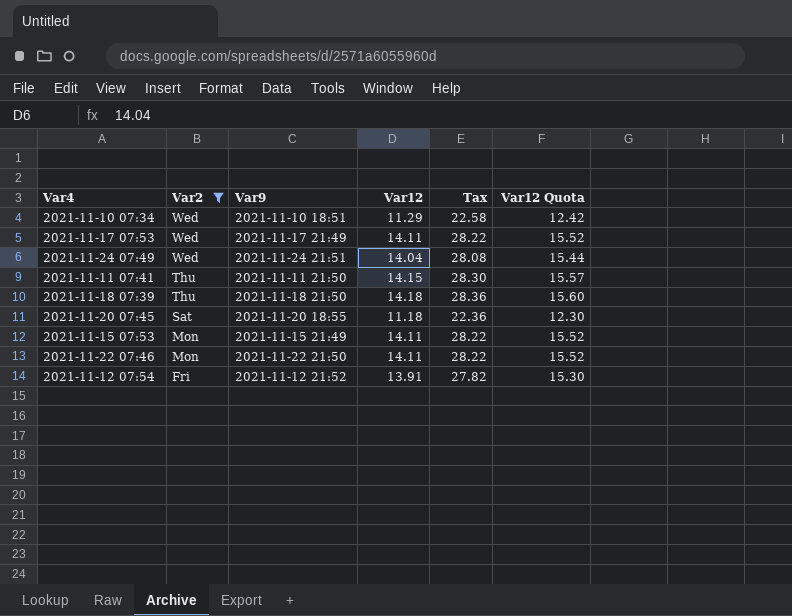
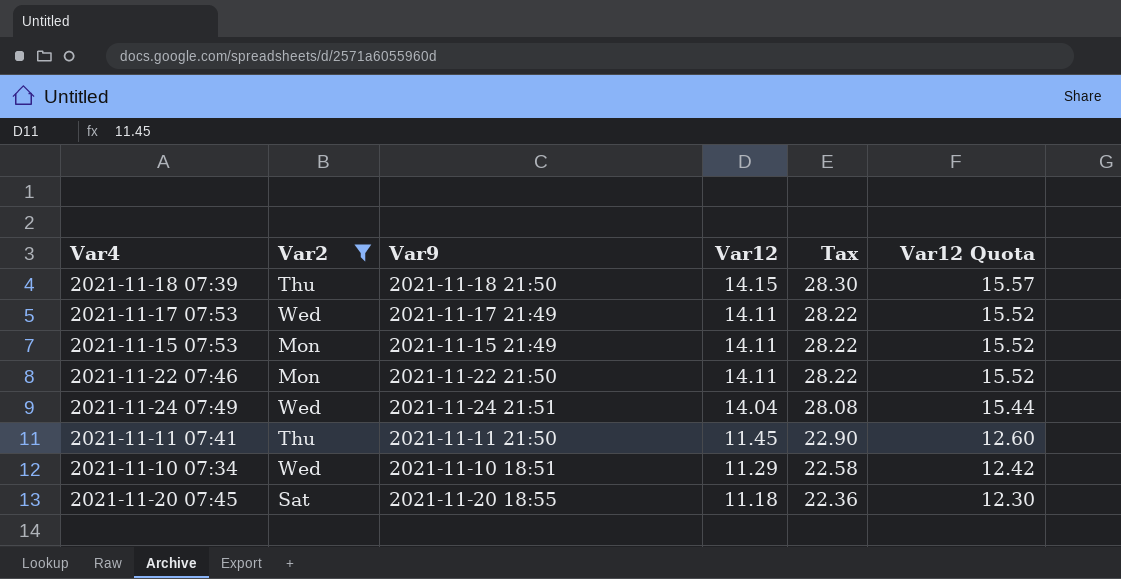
row order: Var2 descending -> Var12 descending
row 2021-11-12 07:54: Fri | 2021-11-12 21:52 | 13.91 | 27.82 | 15.30 -> none
2021-11-18 07:39 | Var12: 14.18 -> 14.15
2021-11-18 07:39 | Tax: 28.36 -> 28.30
2021-11-18 07:39 | Var12 Quota: 15.60 -> 15.57
2021-11-11 07:41 | Var12: 14.15 -> 11.45
2021-11-11 07:41 | Tax: 28.30 -> 22.90
2021-11-11 07:41 | Var12 Quota: 15.57 -> 12.60

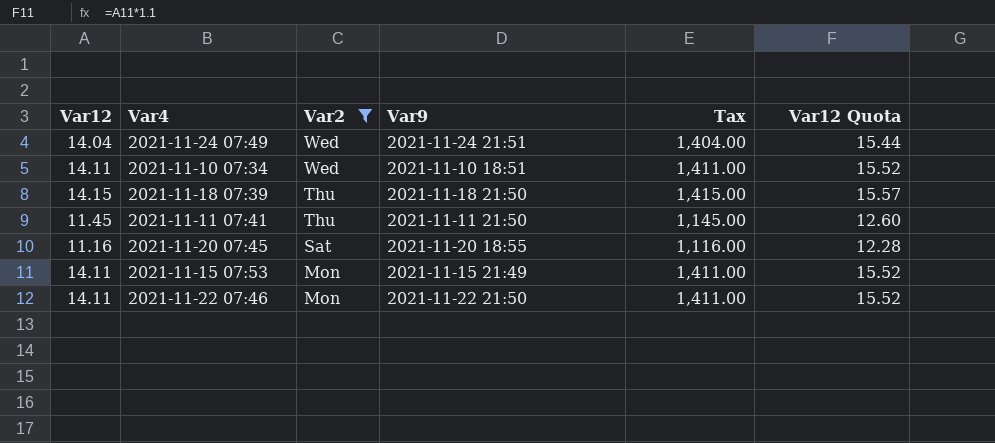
row order: Var12 descending -> Var2 descending
column Var12 | position: 4 -> 1
column Tax | formula: [Var12] * 2 -> [Var12] * 100
row 2021-11-17 07:53: Wed | 2021-11-17 21:49 | 14.11 | 28.22 | 15.52 -> none
2021-11-10 07:34 | Var12: 11.29 -> 14.11
2021-11-10 07:34 | Var12 Quota: 12.42 -> 15.52
2021-11-20 07:45 | Var12: 11.18 -> 11.16
2021-11-20 07:45 | Var12 Quota: 12.30 -> 12.28

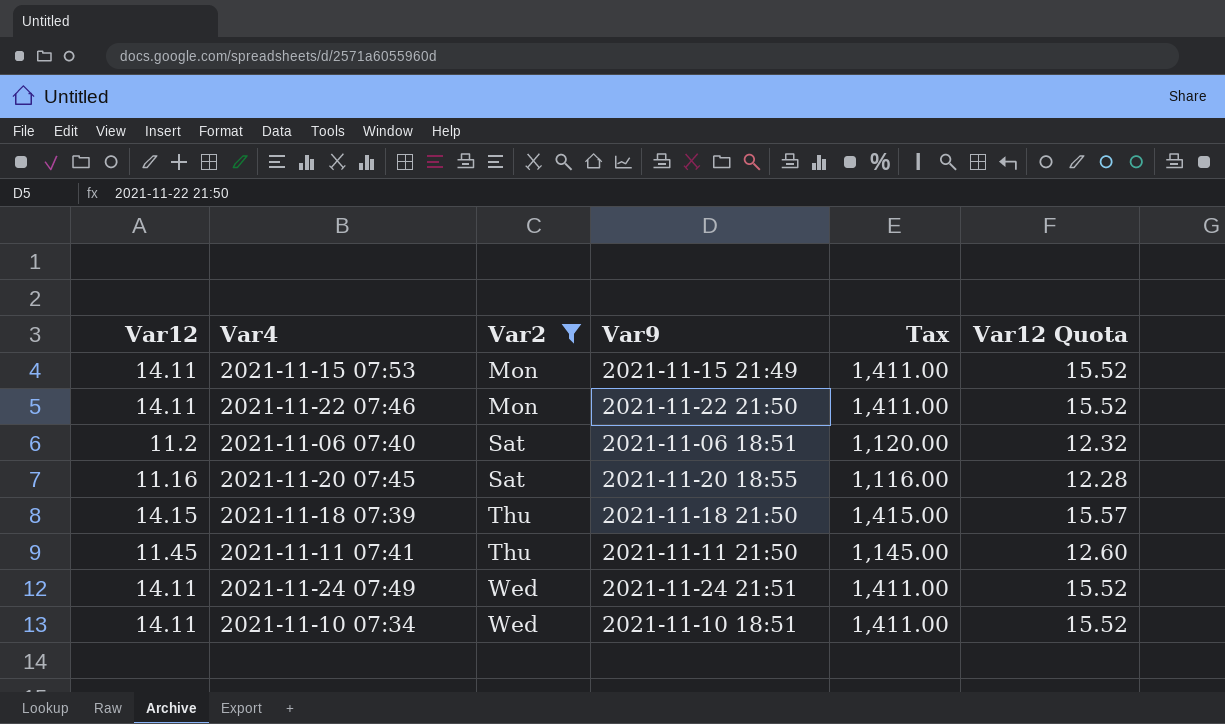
row order: Var2 descending -> Var2 ascending
row 2021-11-06 07:40: none -> 11.2 | Sat | 2021-11-06 18:51 | 1,120.00 | 12.32
2021-11-24 07:49 | Var12: 14.04 -> 14.11
2021-11-24 07:49 | Tax: 1,404.00 -> 1,411.00
2021-11-24 07:49 | Var12 Quota: 15.44 -> 15.52

